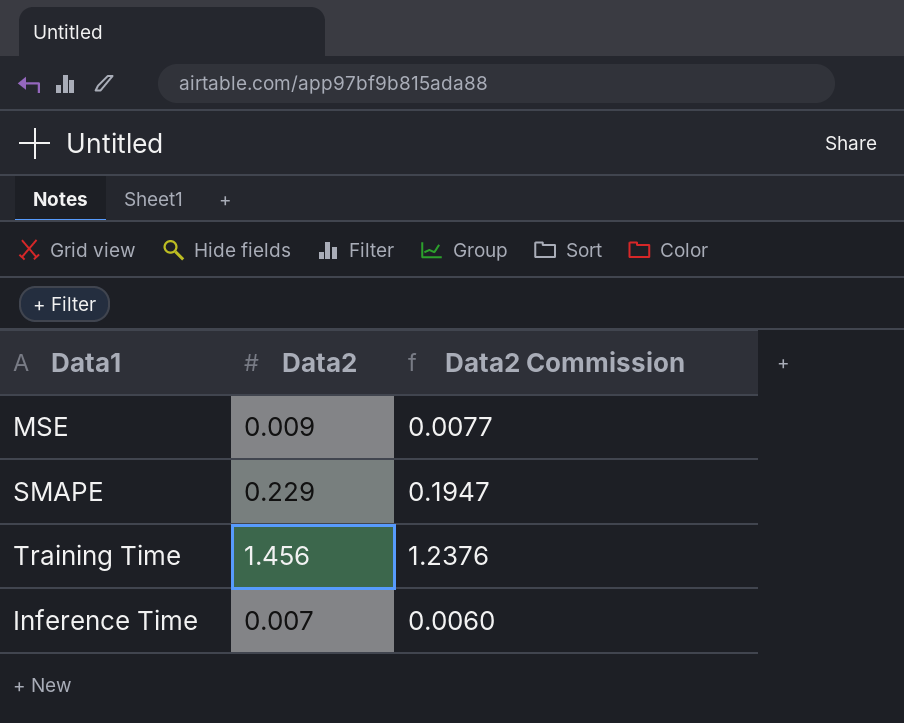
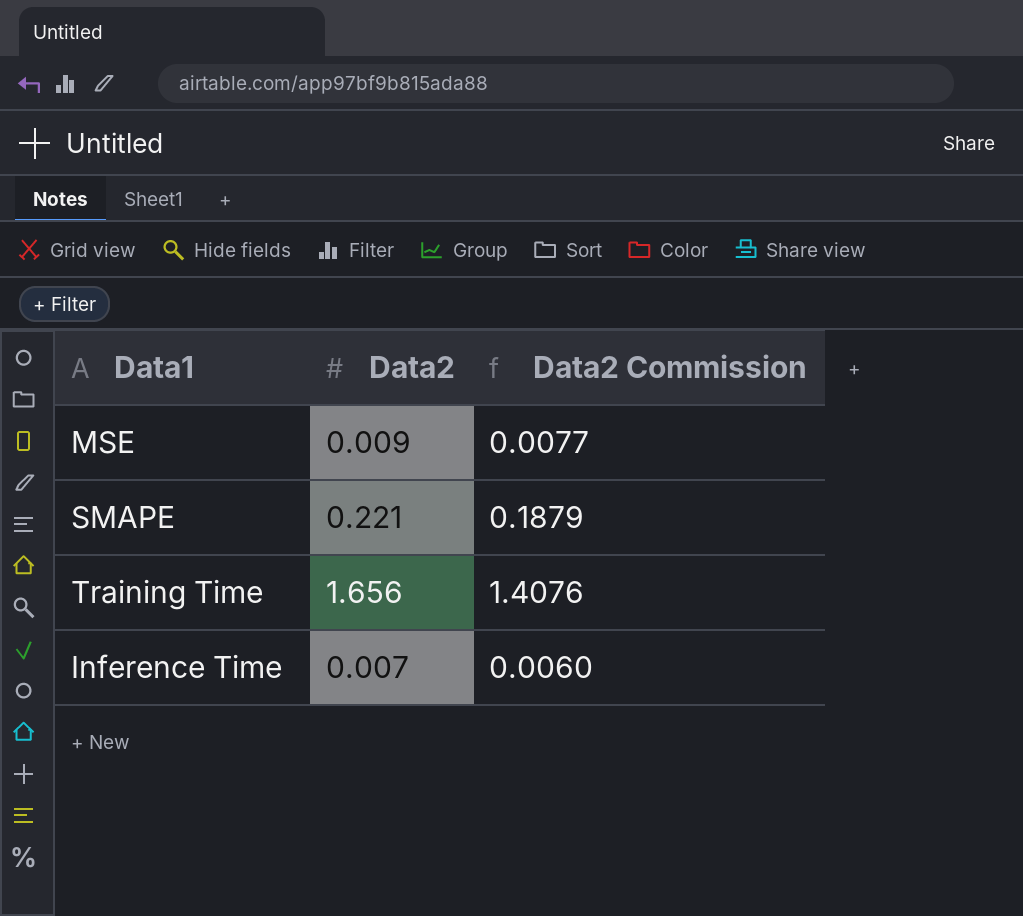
SMAPE | Data2: 0.229 -> 0.221
SMAPE | Data2 Commission: 0.1947 -> 0.1879
Training Time | Data2: 1.456 -> 1.656
Training Time | Data2 Commission: 1.2376 -> 1.4076

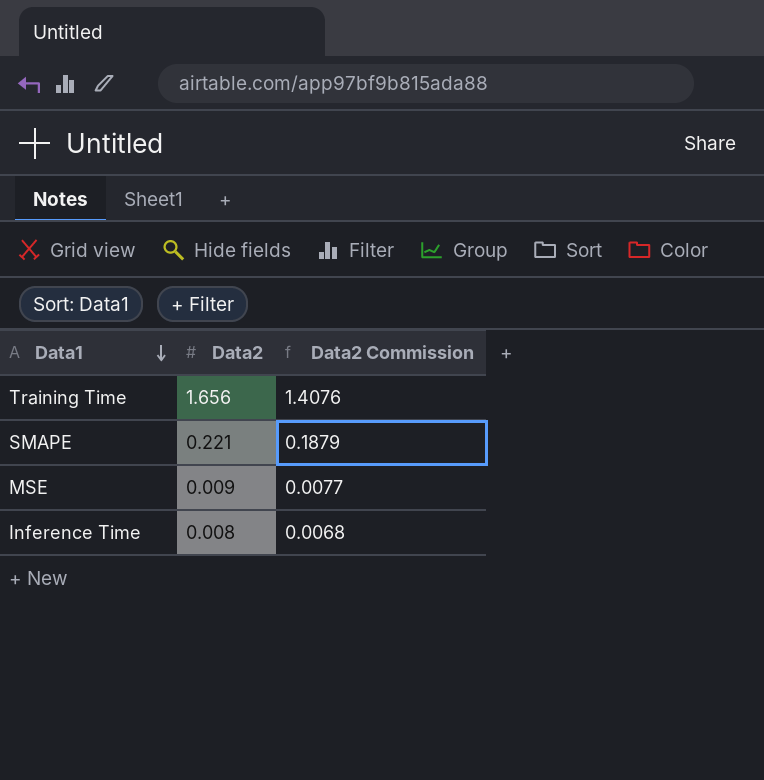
row order: none -> Data1 descending
Inference Time | Data2: 0.007 -> 0.008
Inference Time | Data2 Commission: 0.0060 -> 0.0068

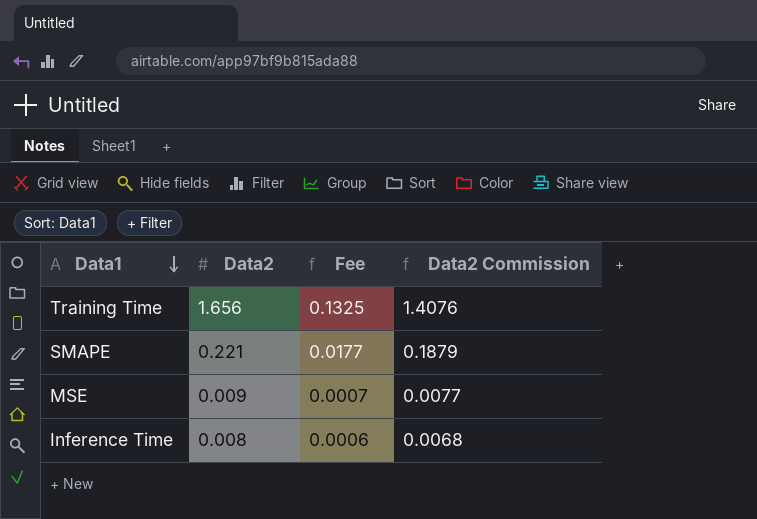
column Fee | formula: none -> [Data2] * 0.08

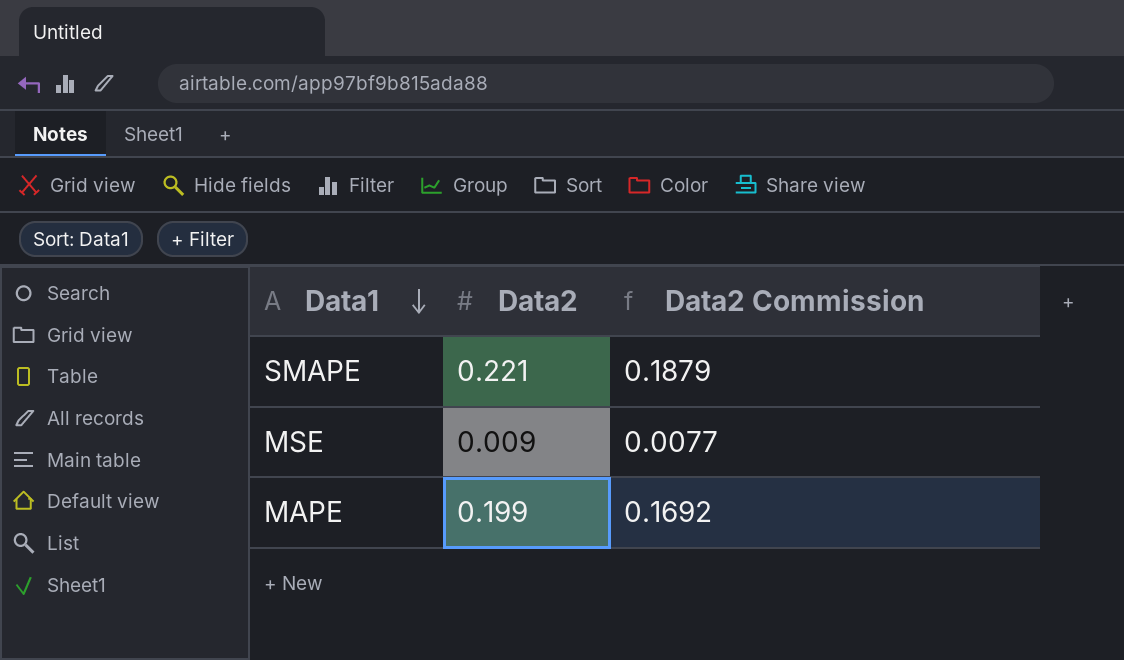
column Fee | formula: [Data2] * 0.08 -> none
row Training Time: 1.656 | 0.1325 | 1.4076 -> none
row Inference Time: 0.008 | 0.0006 | 0.0068 -> none
row MAPE: none -> 0.199 | 0.1692

